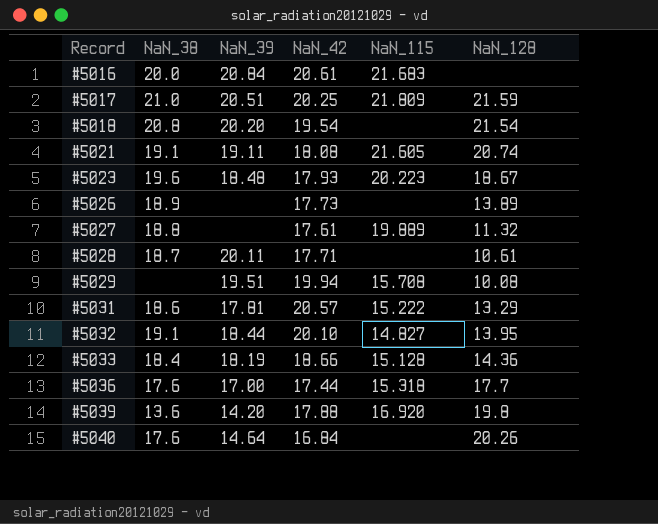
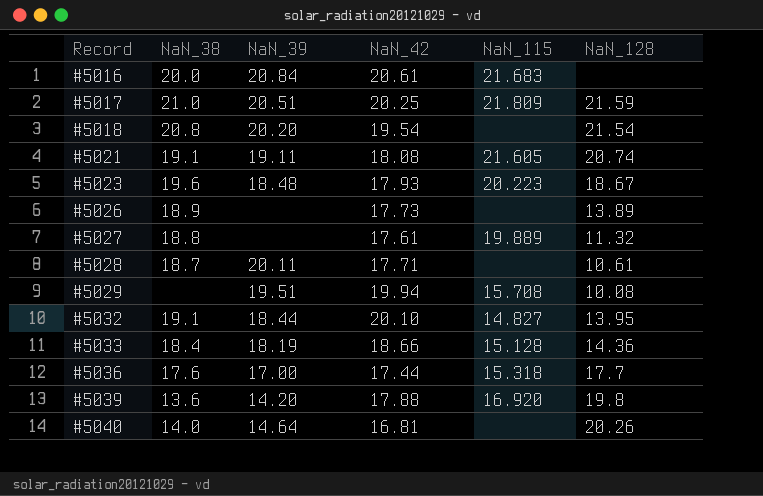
row #5031: 18.6 | 17.81 | 20.57 | 15.222 | 13.29 -> none
#5040 | NaN_38: 17.6 -> 14.0
#5040 | NaN_42: 16.84 -> 16.81

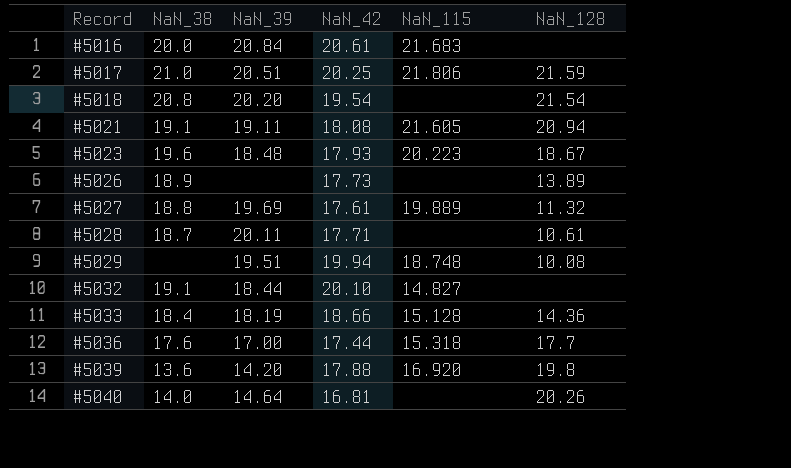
#5017 | NaN_115: 21.809 -> 21.806
#5021 | NaN_128: 20.74 -> 20.94
#5027 | NaN_39: none -> 19.69
#5029 | NaN_115: 15.708 -> 18.748
#5032 | NaN_128: 13.95 -> none

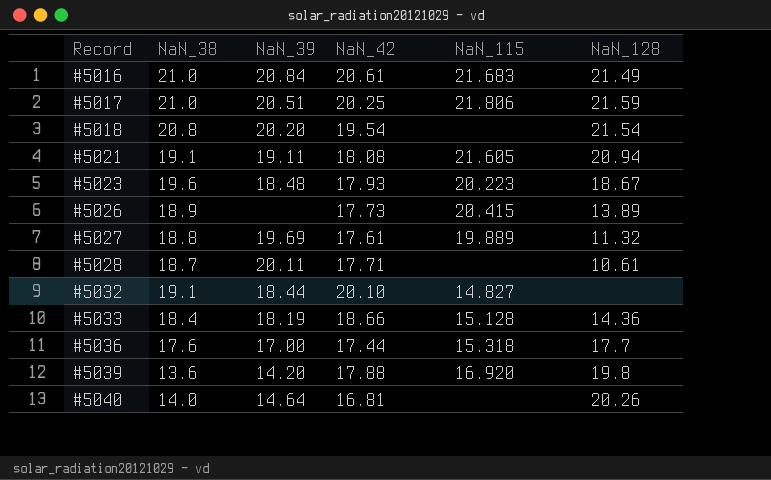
row #5029: none | 19.51 | 19.94 | 18.748 | 10.08 -> none
#5016 | NaN_38: 20.0 -> 21.0
#5016 | NaN_128: none -> 21.49
#5026 | NaN_115: none -> 20.415

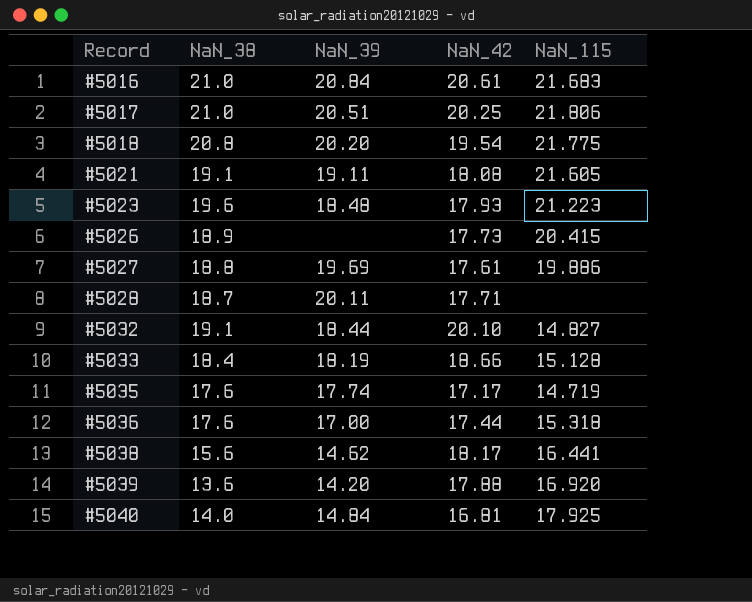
column NaN_128 | position: 6 -> none
#5018 | NaN_115: none -> 21.775
#5023 | NaN_115: 20.223 -> 21.223
#5027 | NaN_115: 19.889 -> 19.886
row #5035: none -> 17.6 | 17.74 | 17.17 | 14.719
row #5038: none -> 15.6 | 14.62 | 18.17 | 16.441
#5040 | NaN_39: 14.64 -> 14.84
#5040 | NaN_115: none -> 17.925

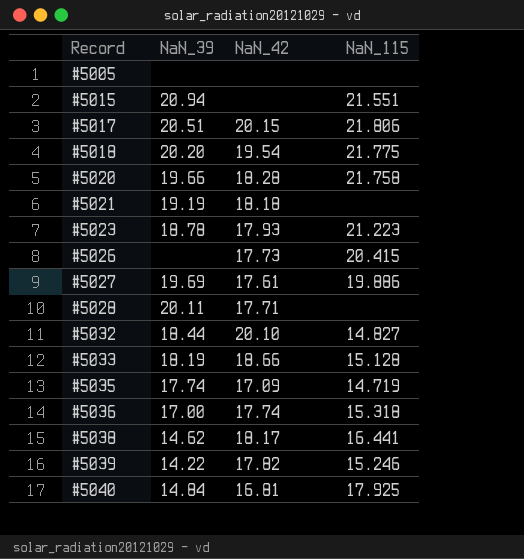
column NaN_38 | position: 2 -> none
row #5016: 21.0 | 20.84 | 20.61 | 21.683 -> none
row #5005: none -> none | none | none
row #5015: none -> 20.94 | none | 21.551
#5017 | NaN_42: 20.25 -> 20.15
row #5020: none -> 19.66 | 18.28 | 21.758
#5021 | NaN_39: 19.11 -> 19.19
#5021 | NaN_42: 18.08 -> 18.18
#5021 | NaN_115: 21.605 -> none
#5023 | NaN_39: 18.48 -> 18.78
#5035 | NaN_42: 17.17 -> 17.09
#5036 | NaN_42: 17.44 -> 17.74
#5039 | NaN_39: 14.20 -> 14.22
#5039 | NaN_42: 17.88 -> 17.82
#5039 | NaN_115: 16.920 -> 15.246

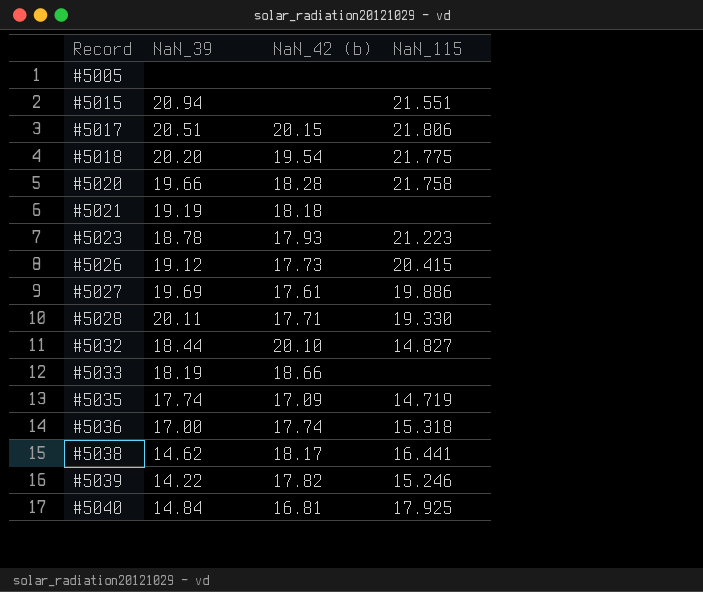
column name: NaN_42 -> NaN_42 (b)
#5026 | NaN_39: none -> 19.12
#5028 | NaN_115: none -> 19.330
#5033 | NaN_115: 15.128 -> none

